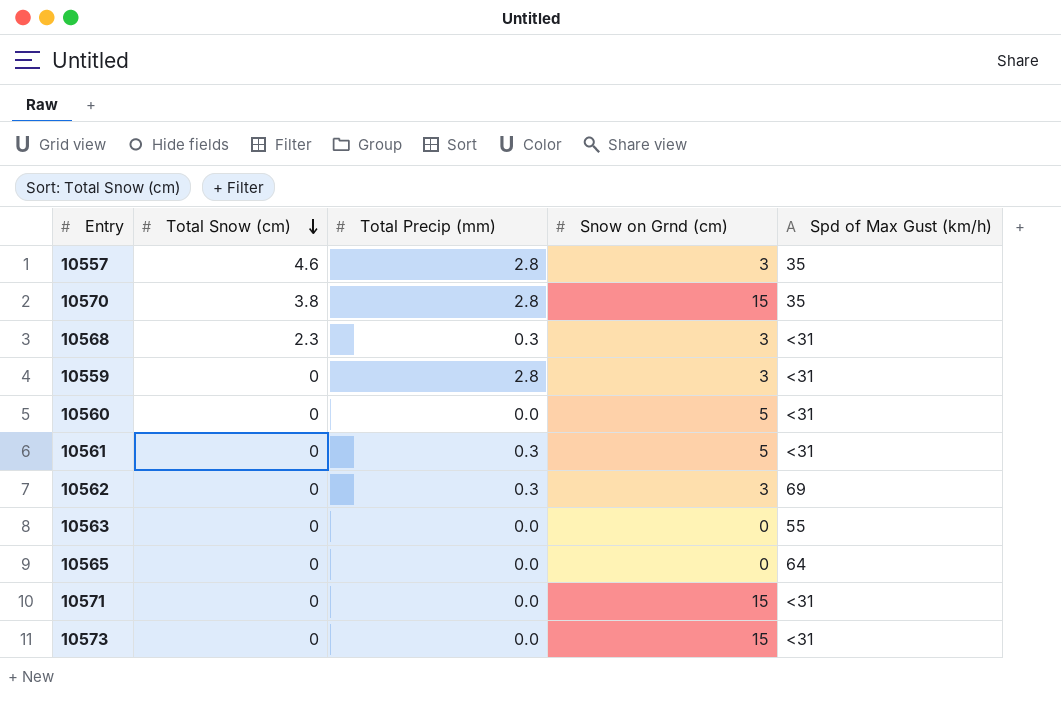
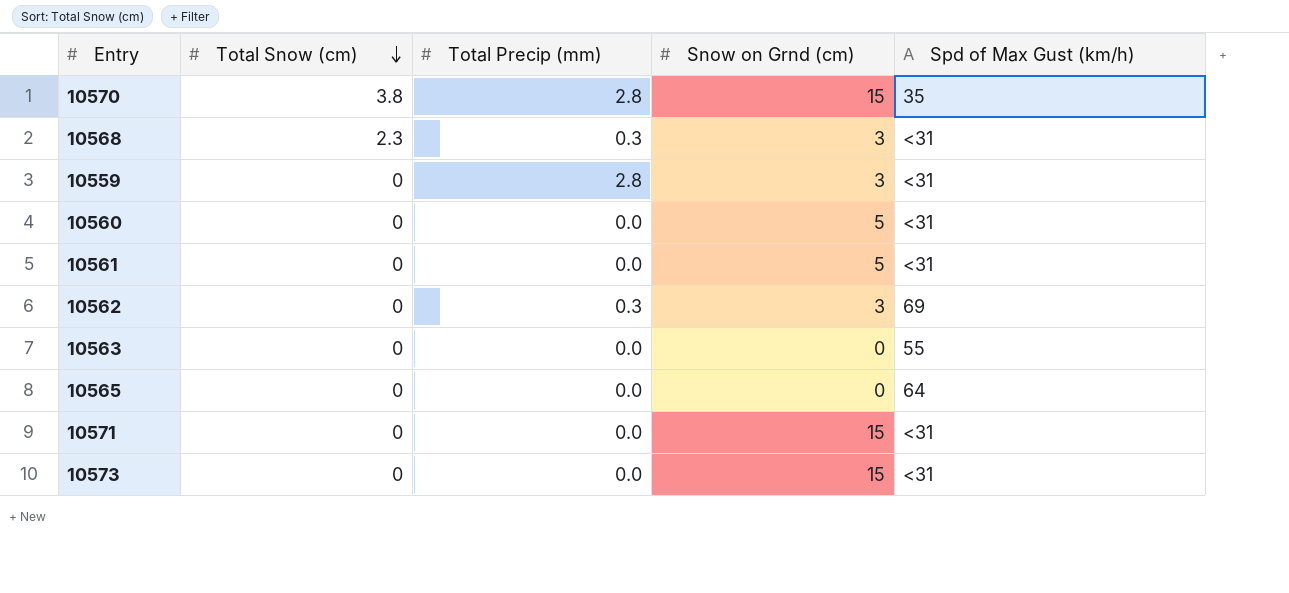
row 10557: 4.6 | 2.8 | 3 | 35 -> none
10561 | Total Precip (mm): 0.3 -> 0.0

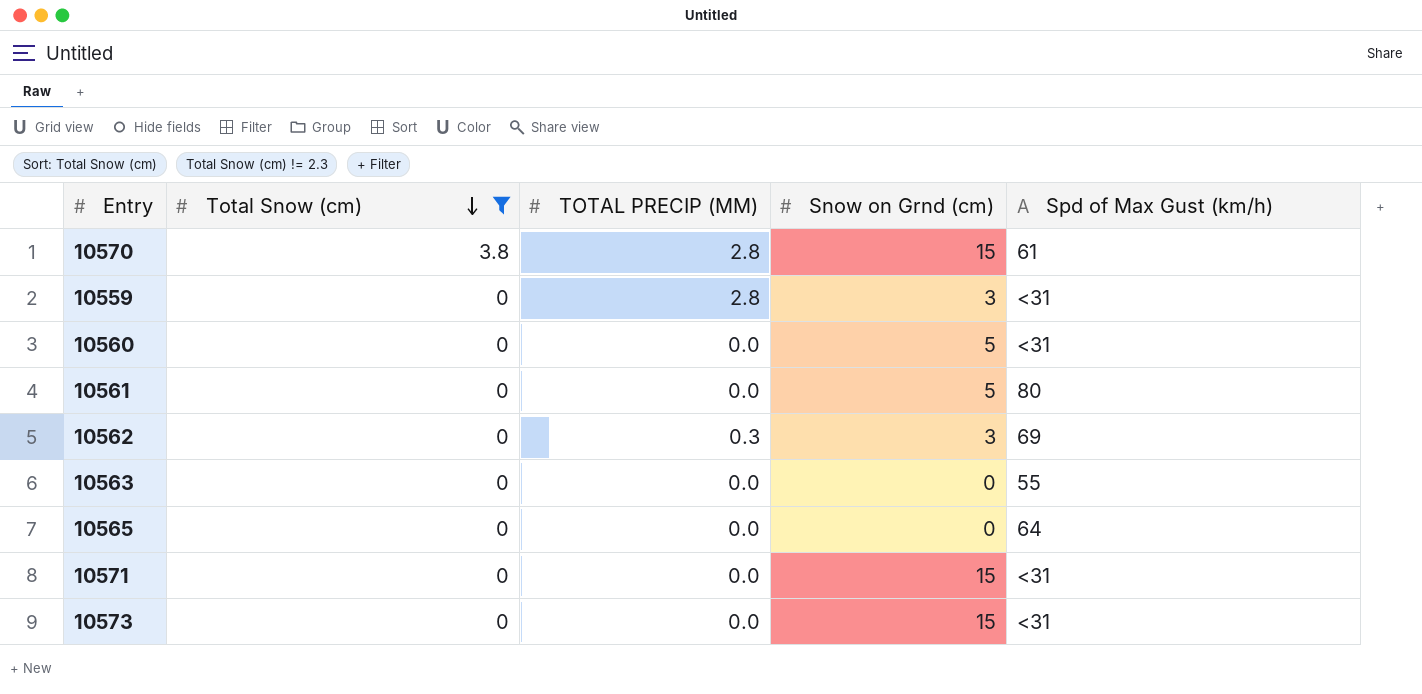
filter: none -> Total Snow (cm) != 2.3
column name: Total Precip (mm) -> TOTAL PRECIP (MM)
10570 | Spd of Max Gust (km/h): 35 -> 61
10561 | Spd of Max Gust (km/h): <31 -> 80

